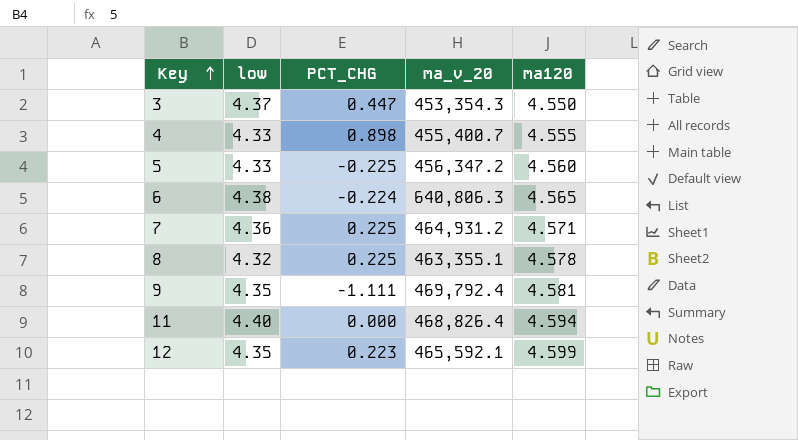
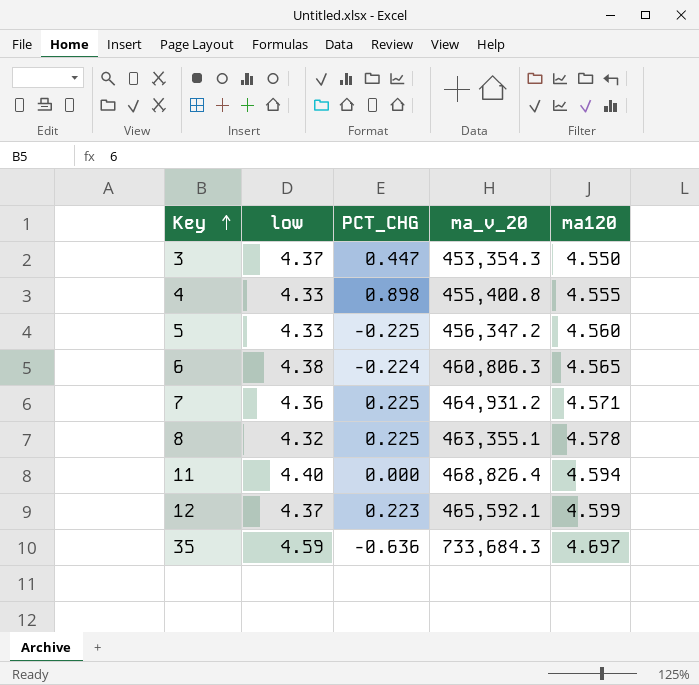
row 9: 4.35 | -1.111 | 469,792.4 | 4.581 -> none
4 | ma_v_20: 455,400.7 -> 455,400.8
6 | ma_v_20: 640,806.3 -> 460,806.3
12 | low: 4.35 -> 4.37
row 35: none -> 4.59 | -0.636 | 733,684.3 | 4.697

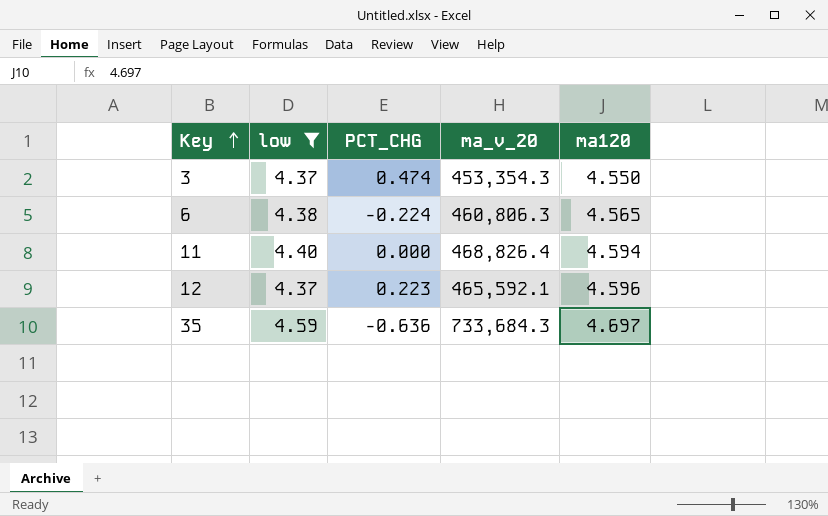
filter: none -> low >= 4.37
3 | PCT_CHG: 0.447 -> 0.474
12 | ma120: 4.599 -> 4.596

